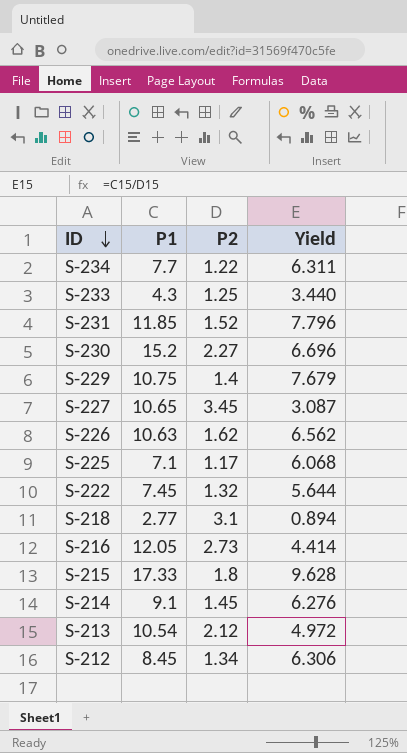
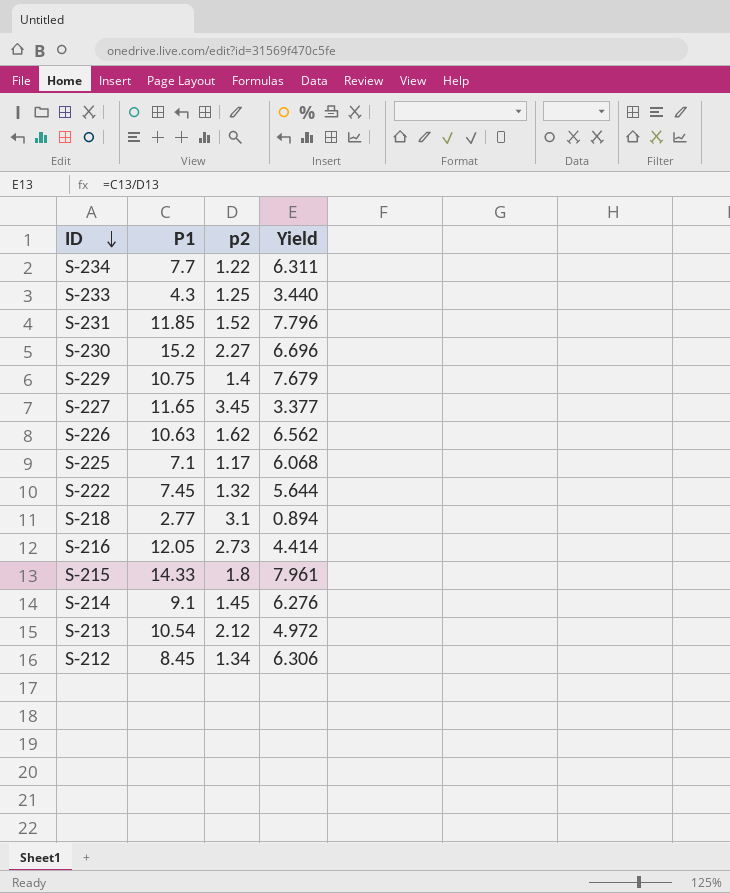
column name: P2 -> p2
S-227 | P1: 10.65 -> 11.65
S-227 | Yield: 3.087 -> 3.377
S-215 | P1: 17.33 -> 14.33
S-215 | Yield: 9.628 -> 7.961

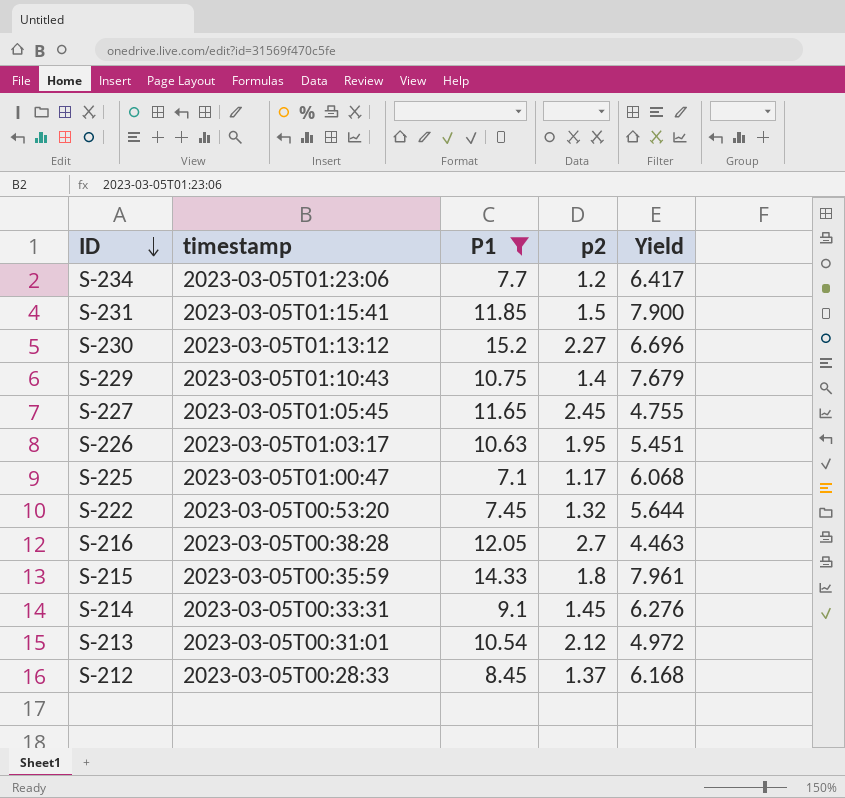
filter: none -> P1 >= 7.1
column timestamp | position: none -> 2
S-234 | p2: 1.22 -> 1.2
S-234 | Yield: 6.311 -> 6.417
S-231 | p2: 1.52 -> 1.5
S-231 | Yield: 7.796 -> 7.900
S-227 | p2: 3.45 -> 2.45
S-227 | Yield: 3.377 -> 4.755
S-226 | p2: 1.62 -> 1.95
S-226 | Yield: 6.562 -> 5.451
S-216 | p2: 2.73 -> 2.7
S-216 | Yield: 4.414 -> 4.463
S-212 | p2: 1.34 -> 1.37
S-212 | Yield: 6.306 -> 6.168

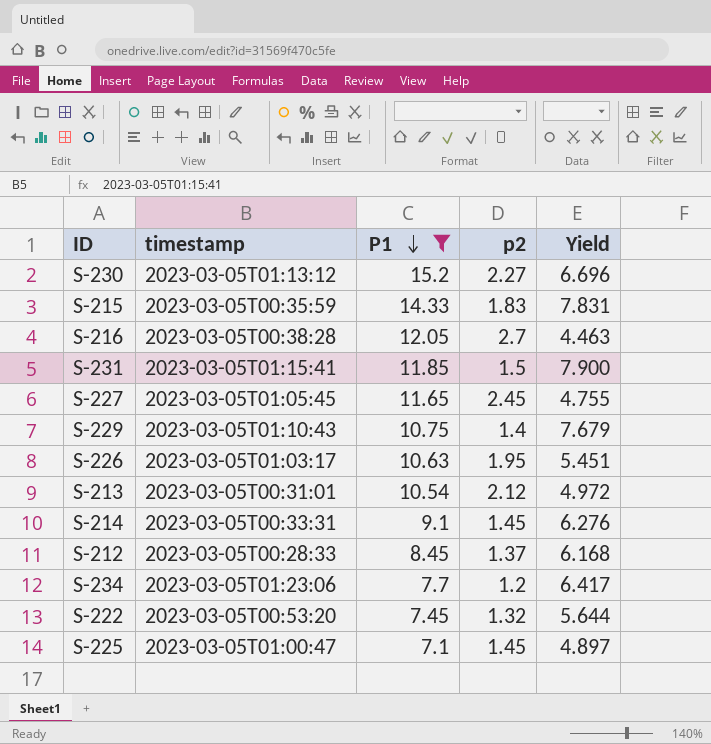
row order: ID descending -> P1 descending
S-215 | p2: 1.8 -> 1.83
S-215 | Yield: 7.961 -> 7.831
S-225 | p2: 1.17 -> 1.45
S-225 | Yield: 6.068 -> 4.897

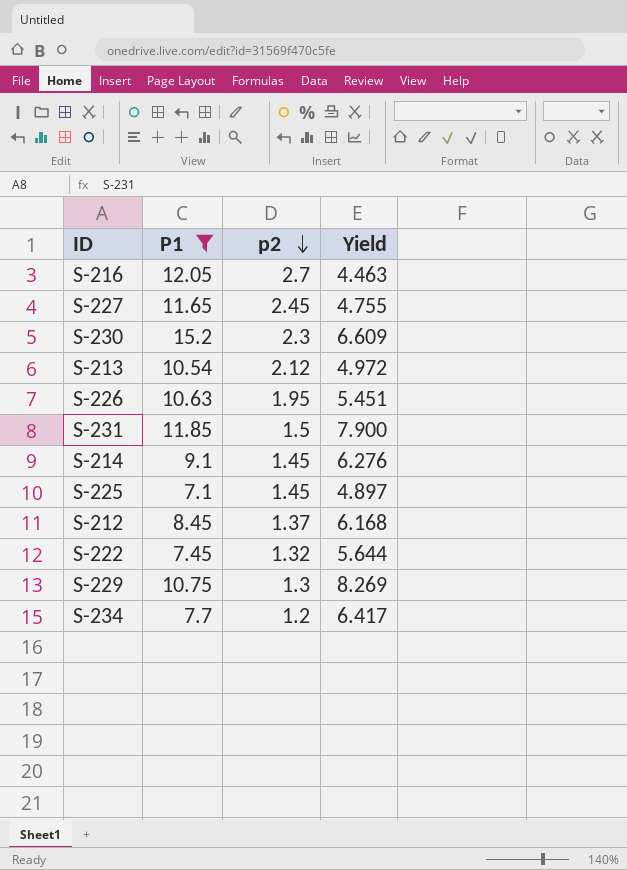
row order: P1 descending -> p2 descending
column timestamp | position: 2 -> none
row S-215: 2023-03-05T00:35:59 | 14.33 | 1.83 | 7.831 -> none
S-230 | p2: 2.27 -> 2.3
S-230 | Yield: 6.696 -> 6.609
S-229 | p2: 1.4 -> 1.3
S-229 | Yield: 7.679 -> 8.269

